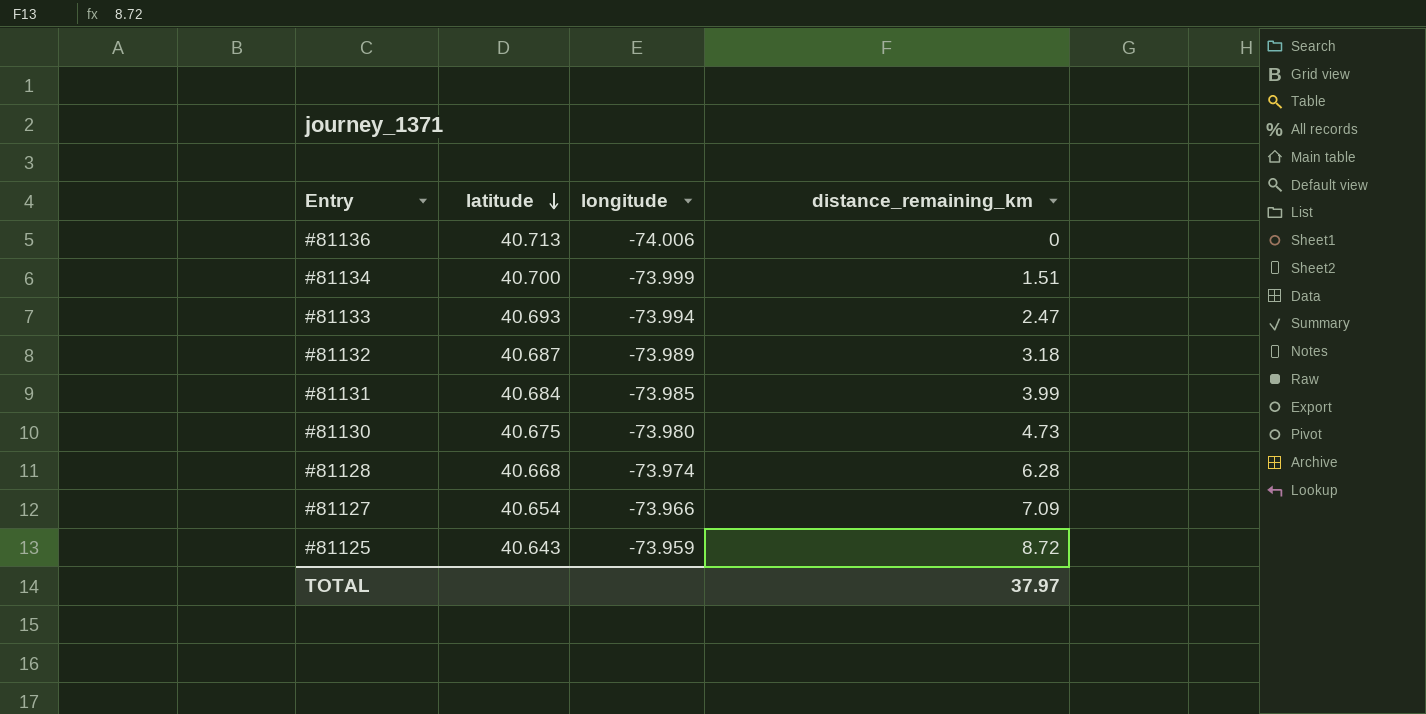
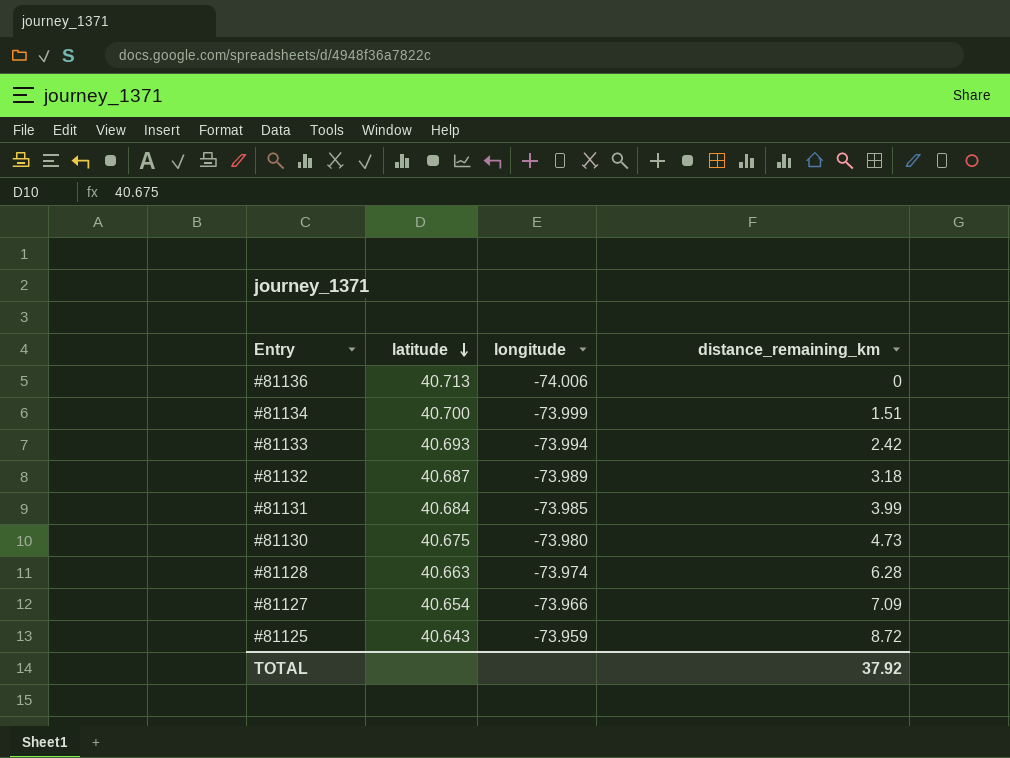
#81133 | distance_remaining_km: 2.47 -> 2.42
#81128 | latitude: 40.668 -> 40.663
TOTAL | distance_remaining_km: 37.97 -> 37.92

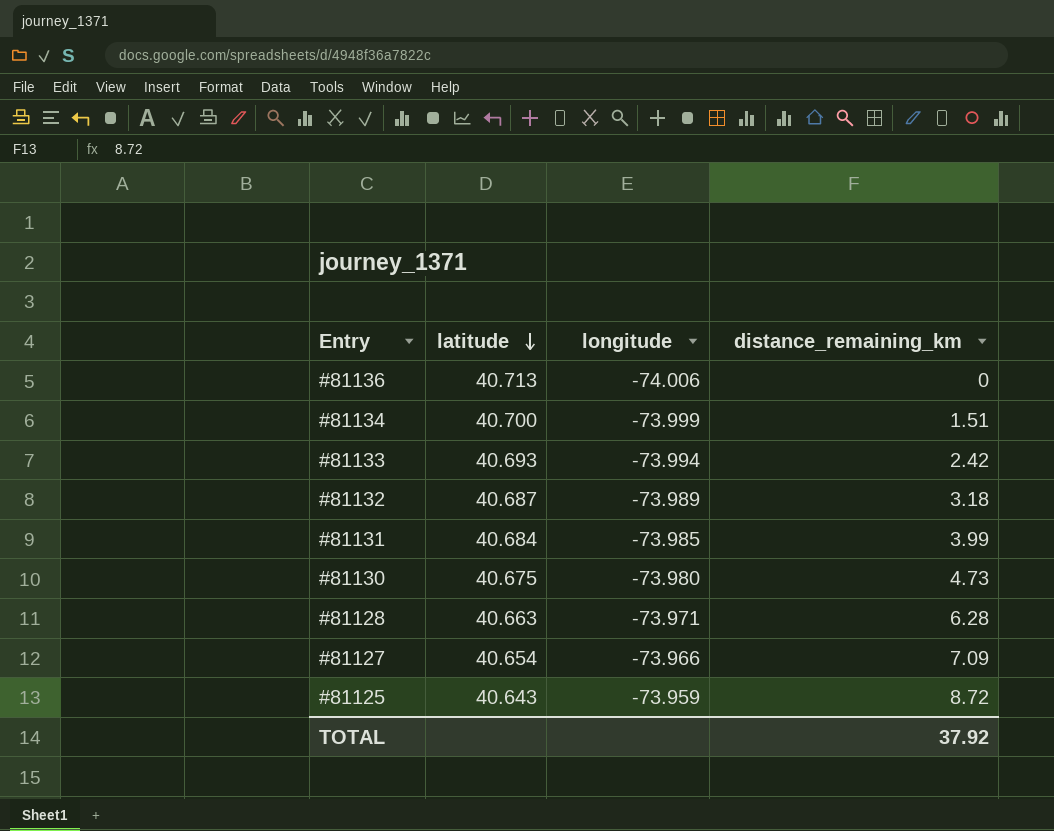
#81128 | longitude: -73.974 -> -73.971

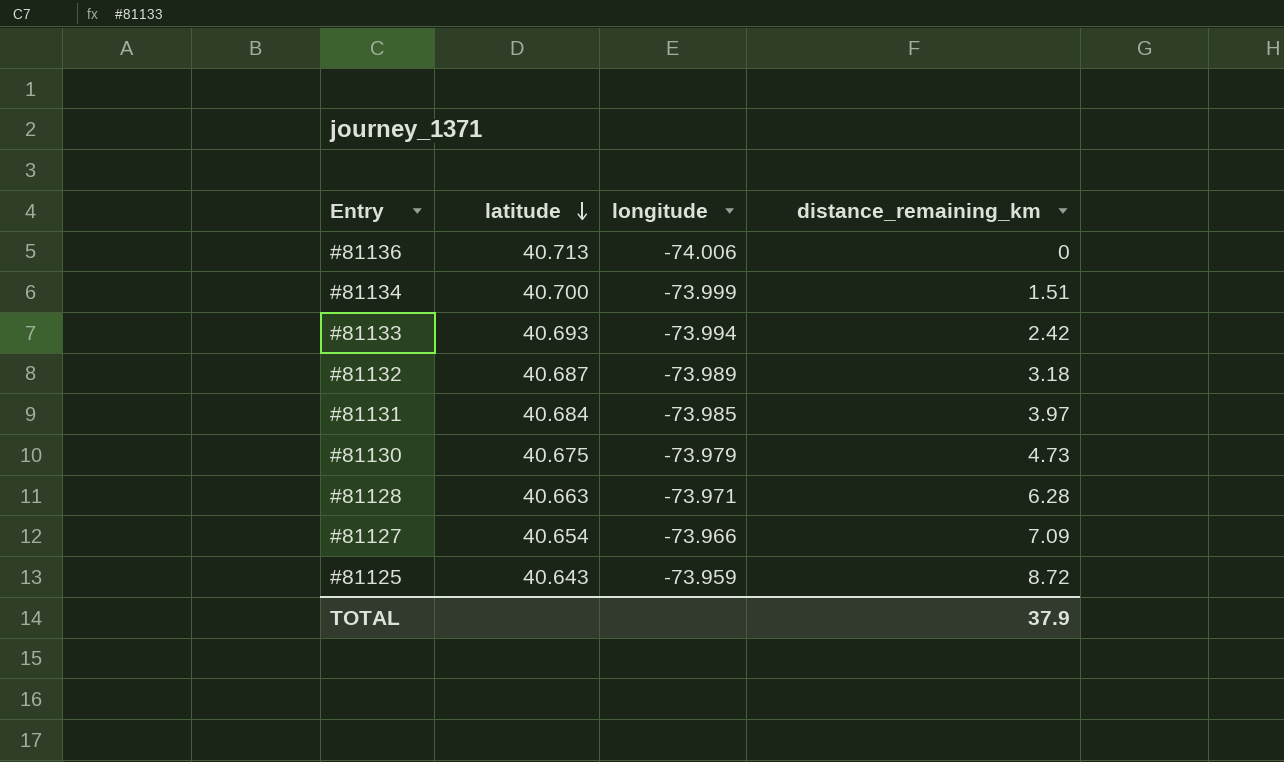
#81131 | distance_remaining_km: 3.99 -> 3.97
#81130 | longitude: -73.980 -> -73.979
TOTAL | distance_remaining_km: 37.92 -> 37.9

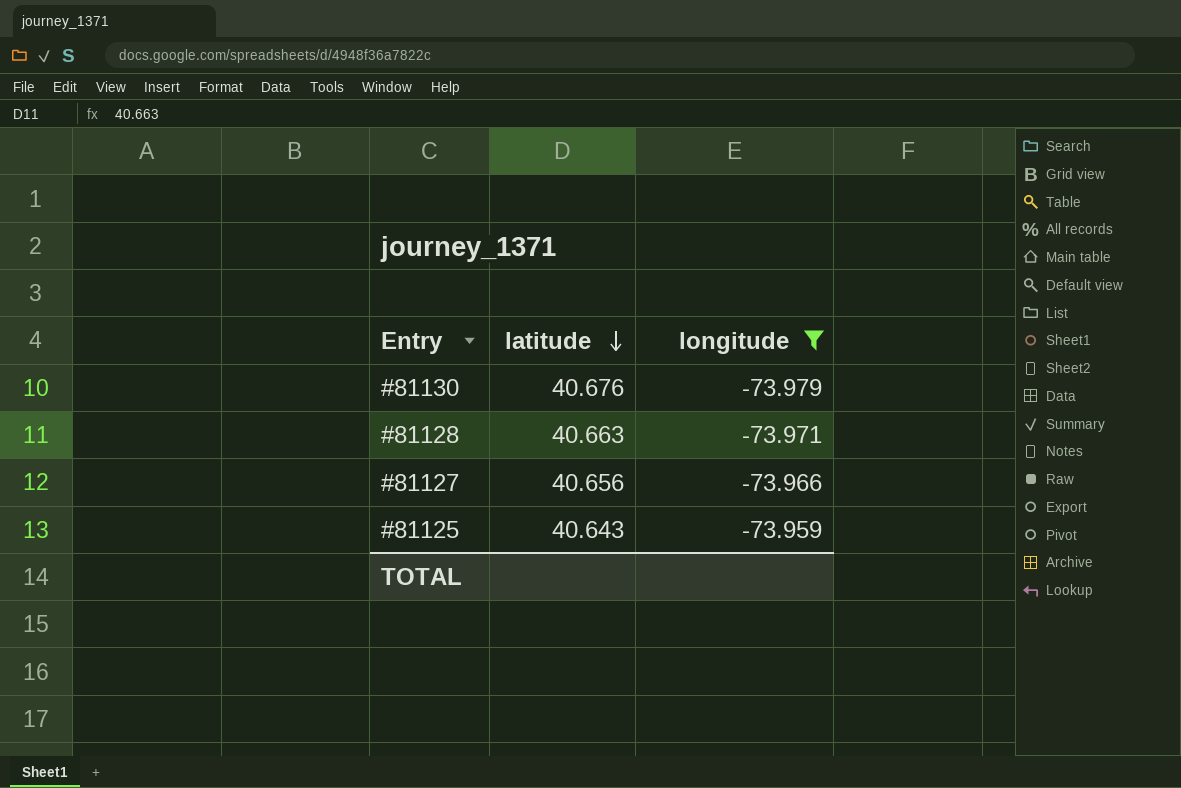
filter: none -> longitude >= -73.979
column distance_remaining_km | position: 4 -> none
#81130 | latitude: 40.675 -> 40.676
#81127 | latitude: 40.654 -> 40.656

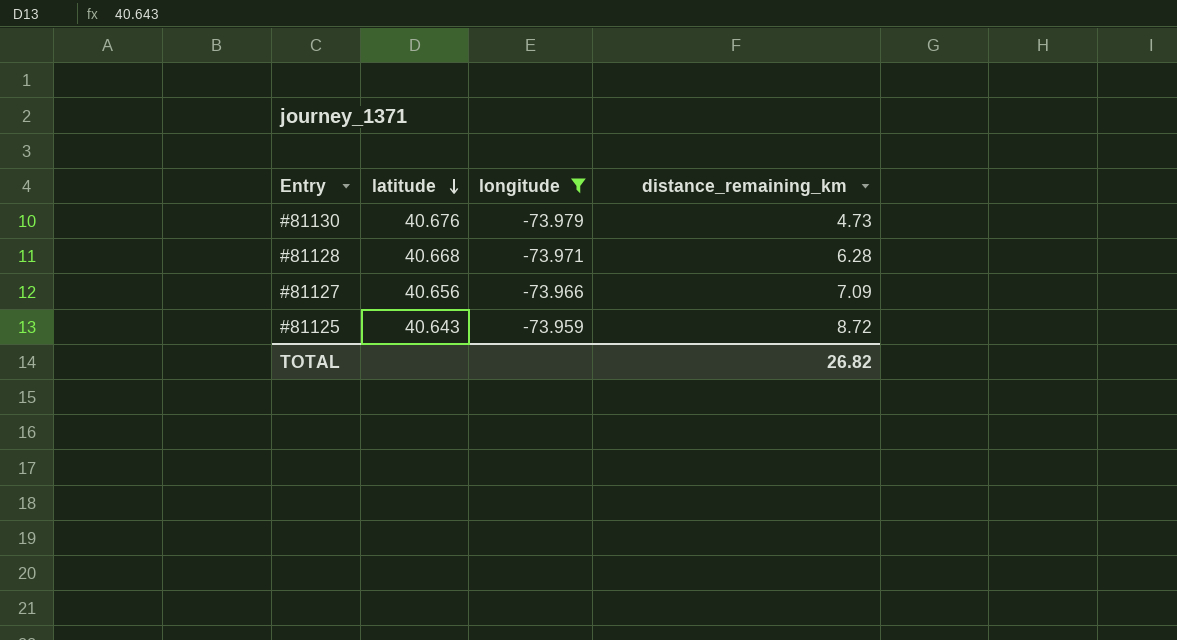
column distance_remaining_km | position: none -> 4
#81128 | latitude: 40.663 -> 40.668

